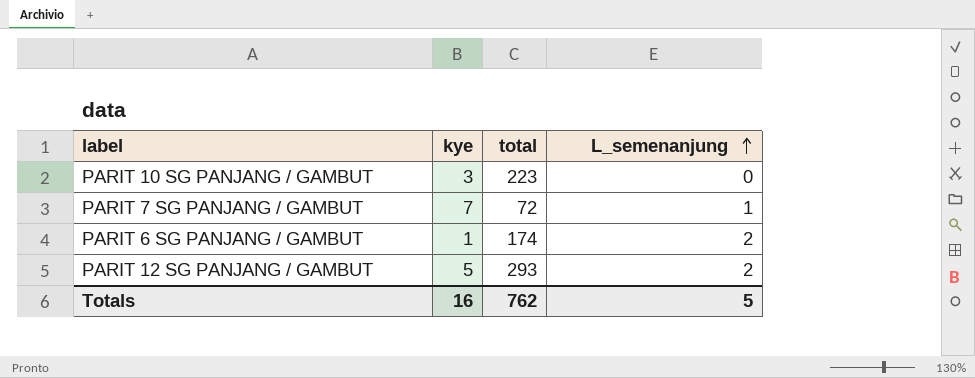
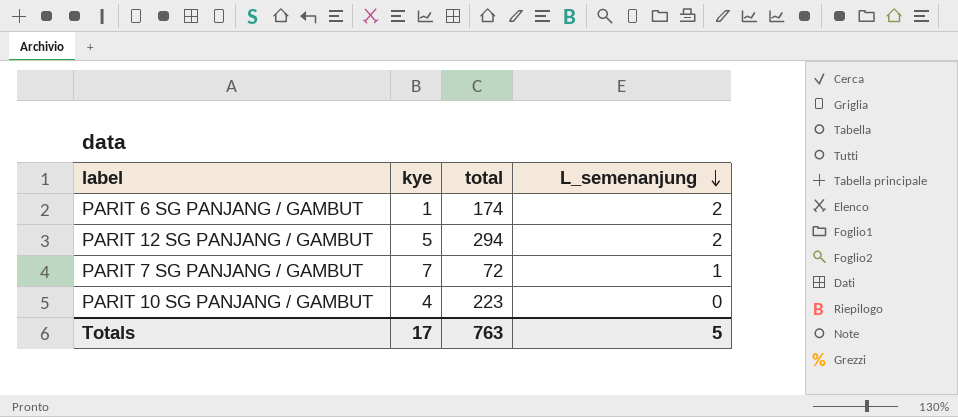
row order: L_semenanjung ascending -> L_semenanjung descending
PARIT 12 SG PANJANG / GAMBUT | total: 293 -> 294
PARIT 10 SG PANJANG / GAMBUT | kye: 3 -> 4
Totals | kye: 16 -> 17
Totals | total: 762 -> 763

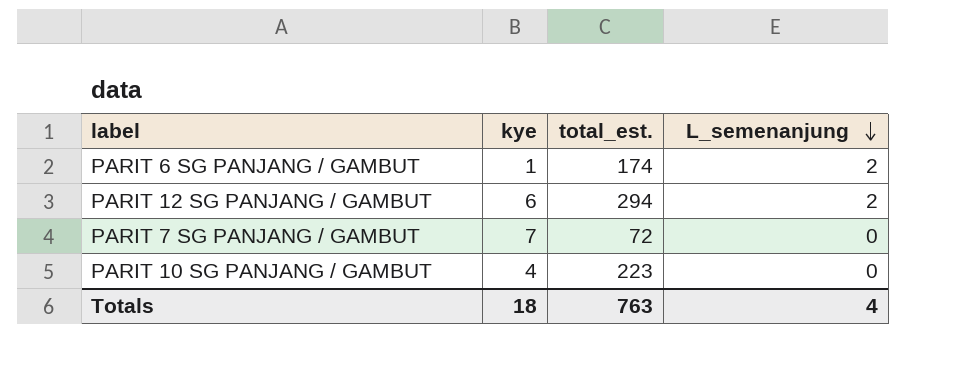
column name: total -> total_est.
PARIT 12 SG PANJANG / GAMBUT | kye: 5 -> 6
PARIT 7 SG PANJANG / GAMBUT | L_semenanjung: 1 -> 0
Totals | kye: 17 -> 18
Totals | L_semenanjung: 5 -> 4

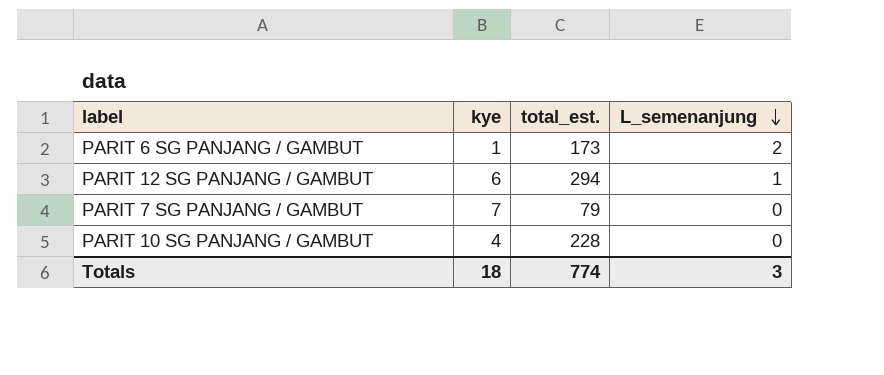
PARIT 6 SG PANJANG / GAMBUT | total_est.: 174 -> 173
PARIT 12 SG PANJANG / GAMBUT | L_semenanjung: 2 -> 1
PARIT 7 SG PANJANG / GAMBUT | total_est.: 72 -> 79
PARIT 10 SG PANJANG / GAMBUT | total_est.: 223 -> 228
Totals | total_est.: 763 -> 774
Totals | L_semenanjung: 4 -> 3

